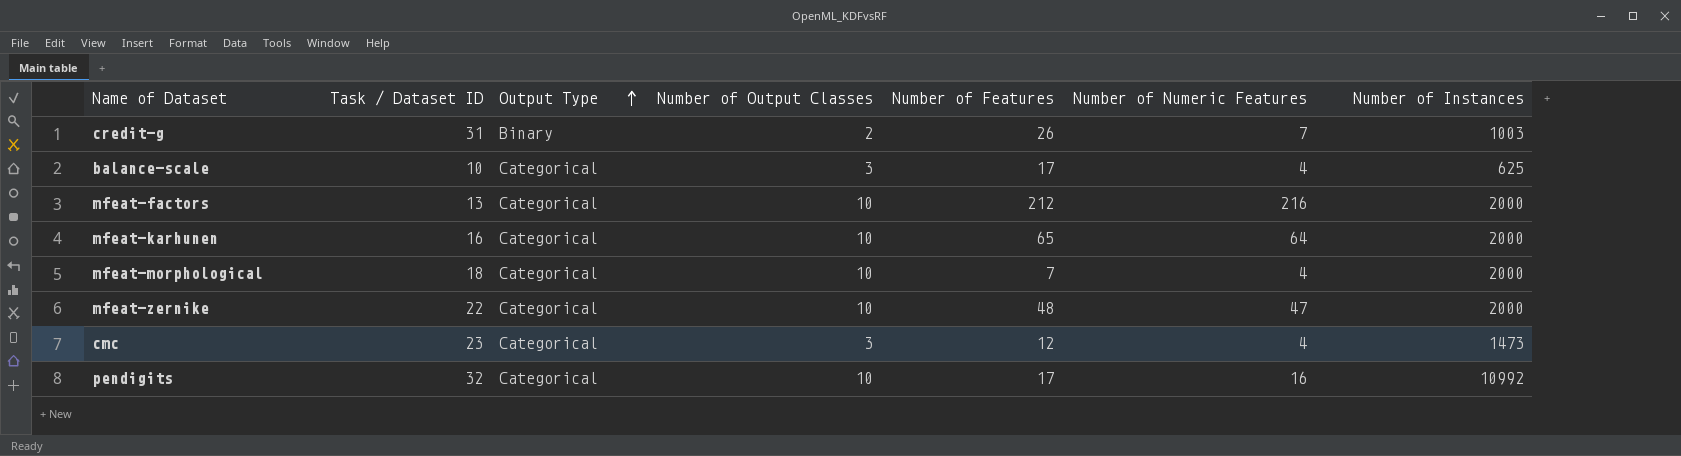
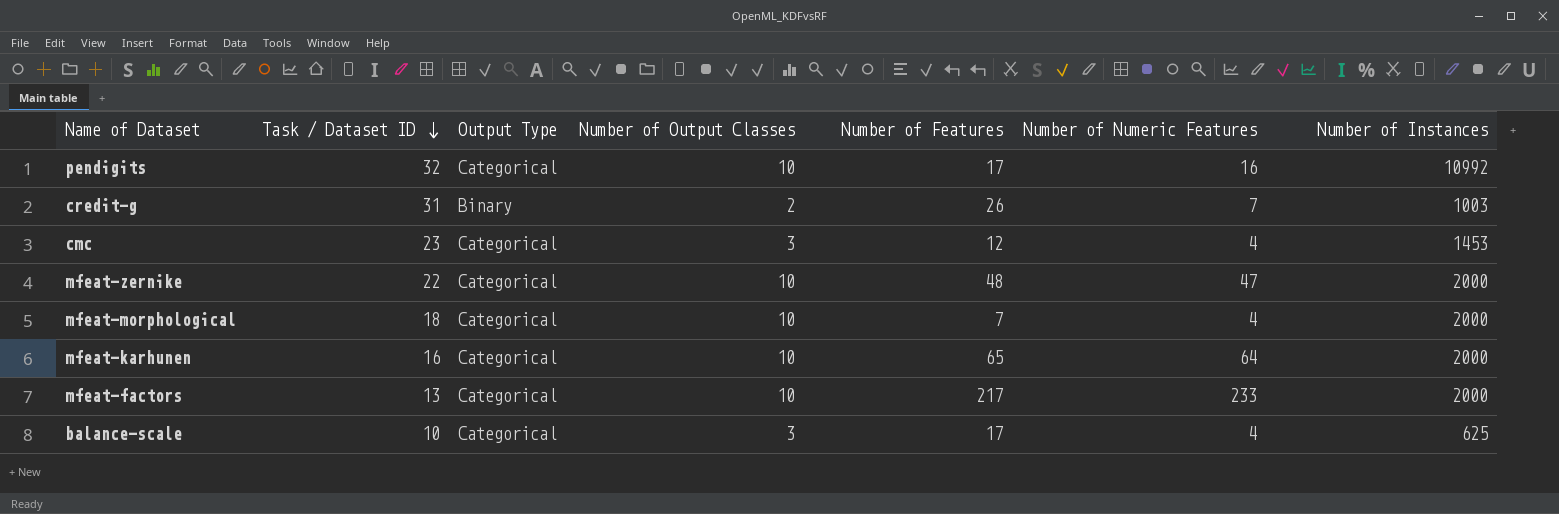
row order: Output Type ascending -> Task / Dataset ID descending
cmc | Number of Instances: 1473 -> 1453
mfeat-factors | Number of Features: 212 -> 217
mfeat-factors | Number of Numeric Features: 216 -> 233

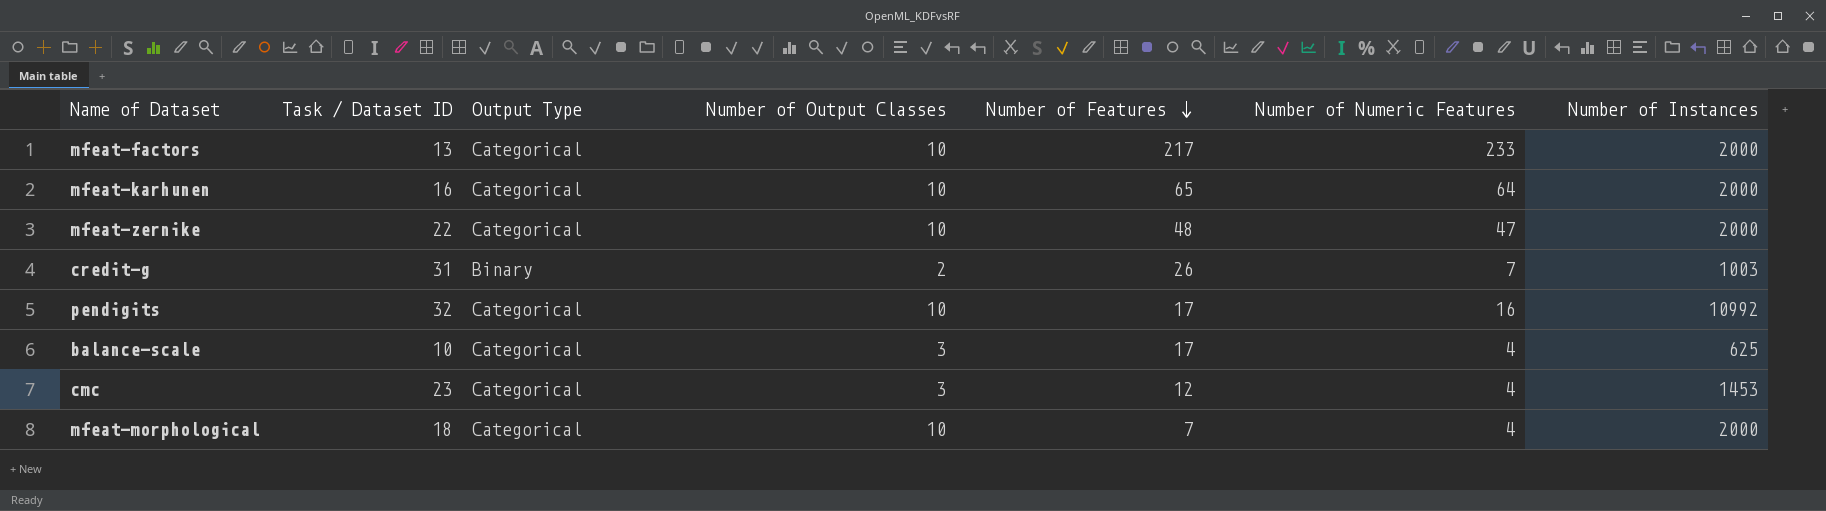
row order: Task / Dataset ID descending -> Number of Features descending

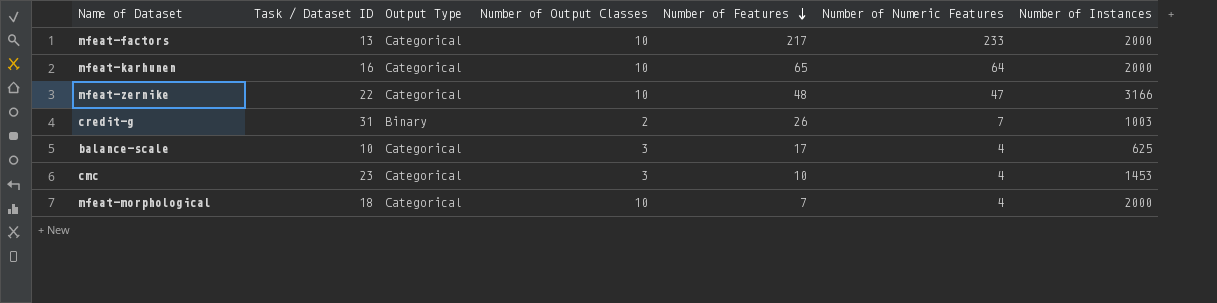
row pendigits: 32 | Categorical | 10 | 17 | 16 | 10992 -> none
mfeat-zernike | Number of Instances: 2000 -> 3166
cmc | Number of Features: 12 -> 10

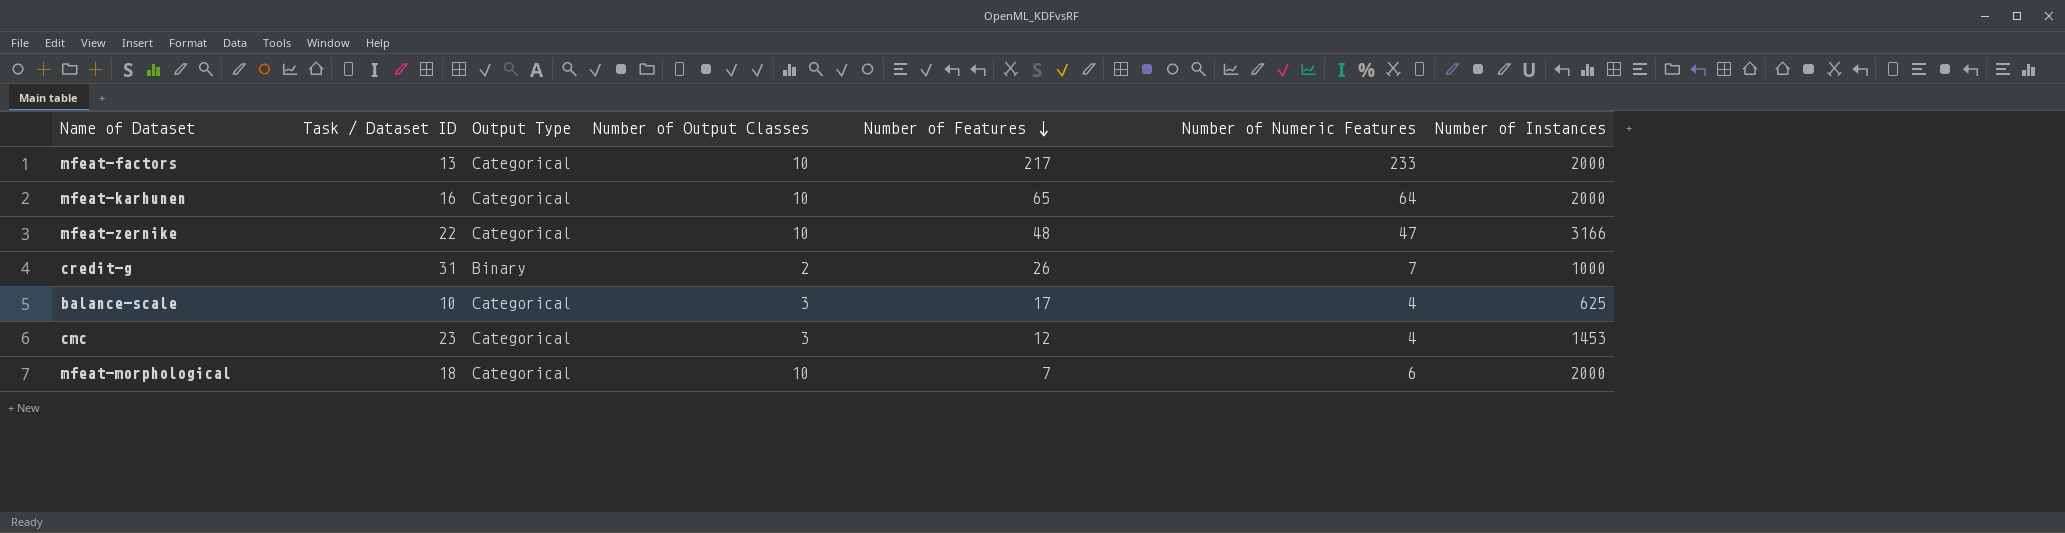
credit-g | Number of Instances: 1003 -> 1000
cmc | Number of Features: 10 -> 12
mfeat-morphological | Number of Numeric Features: 4 -> 6

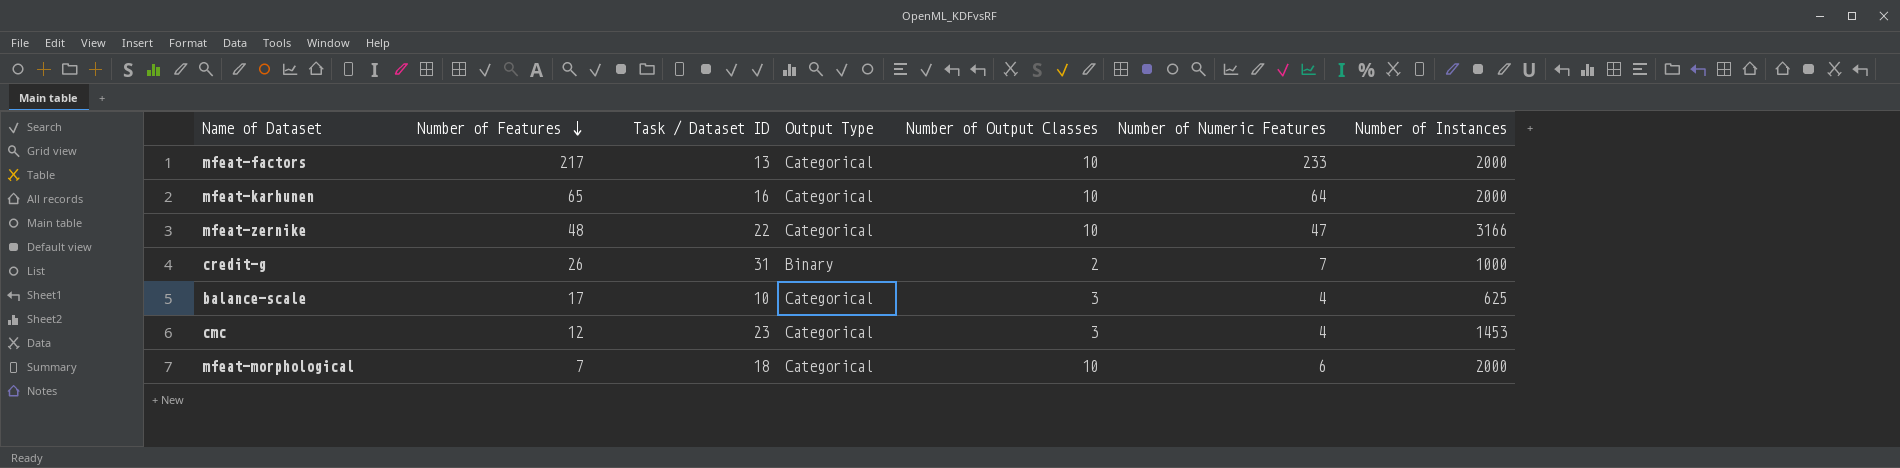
column Number of Features | position: 5 -> 2

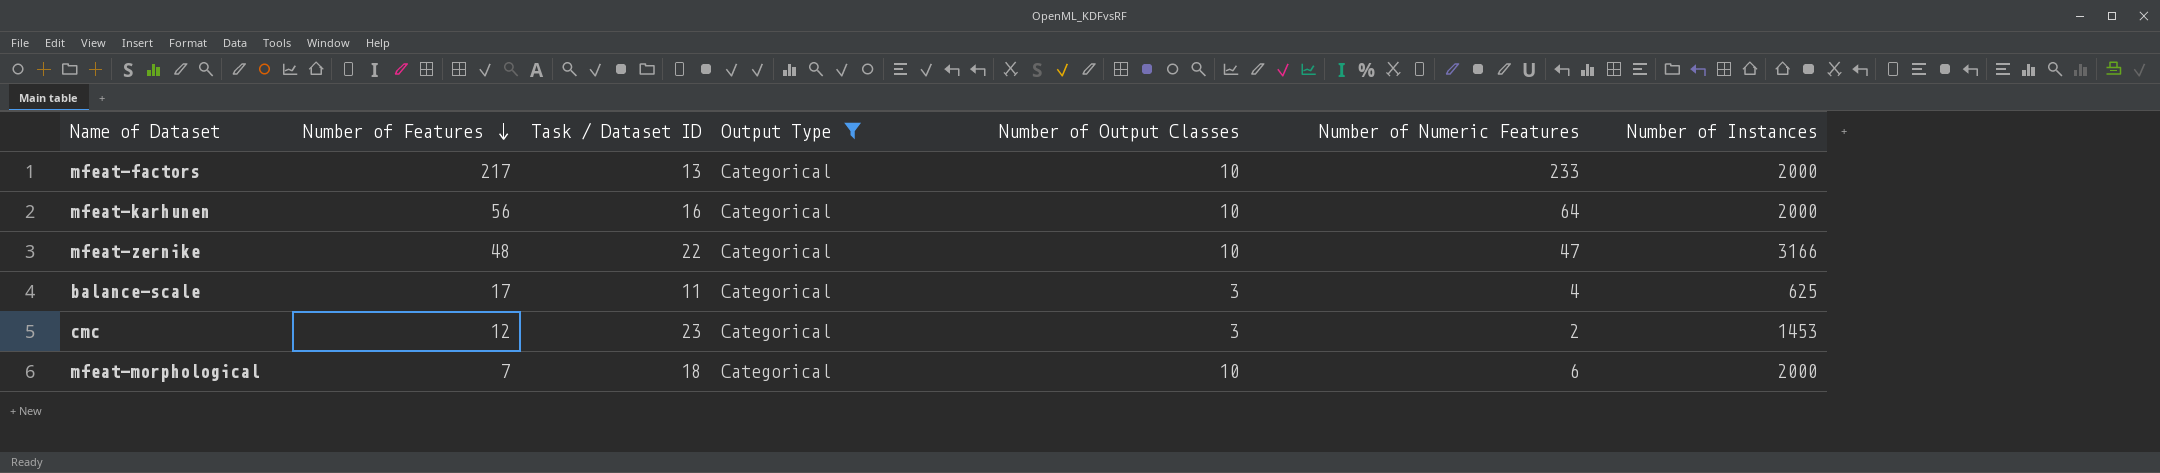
filter: none -> Output Type = Categorical
mfeat-karhunen | Number of Features: 65 -> 56
balance-scale | Task / Dataset ID: 10 -> 11
cmc | Number of Numeric Features: 4 -> 2

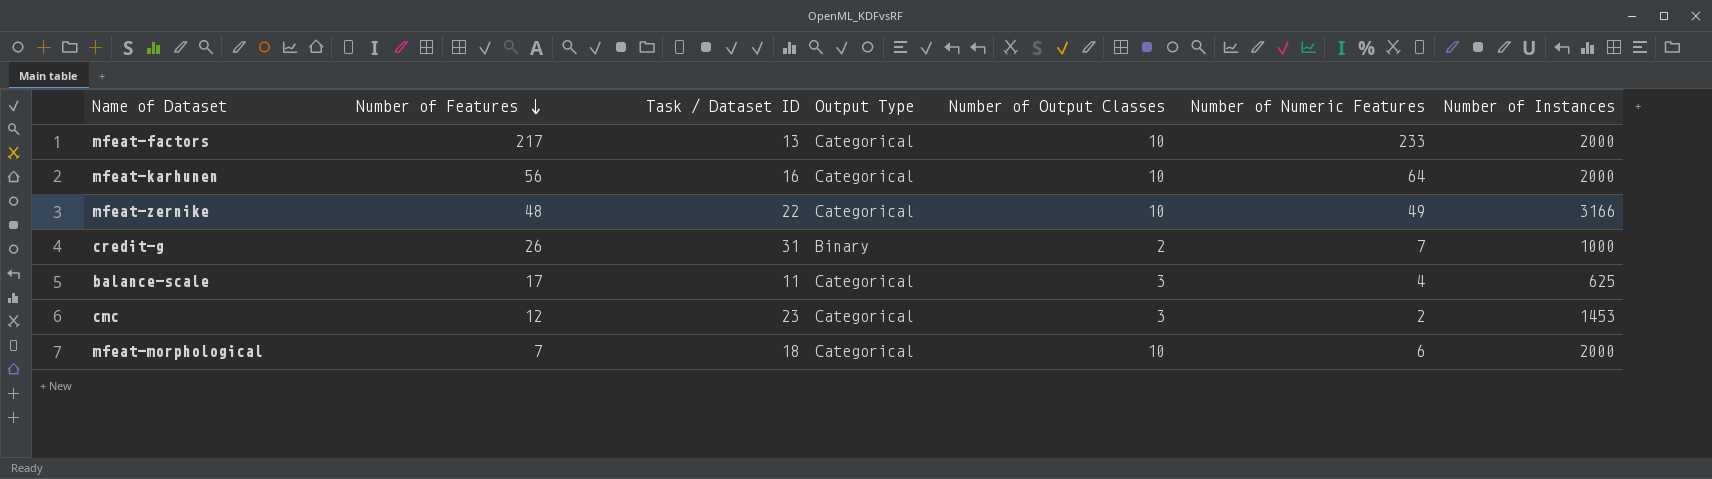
filter: Output Type = Categorical -> none
mfeat-zernike | Number of Numeric Features: 47 -> 49

